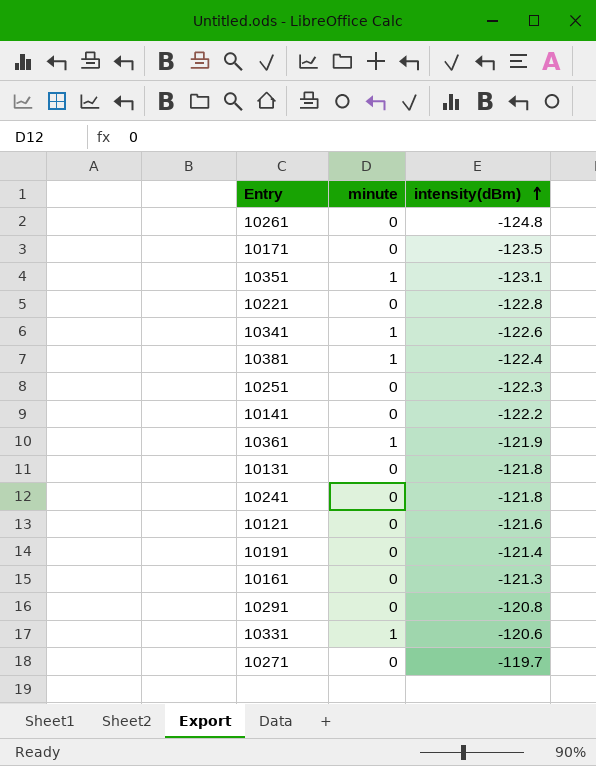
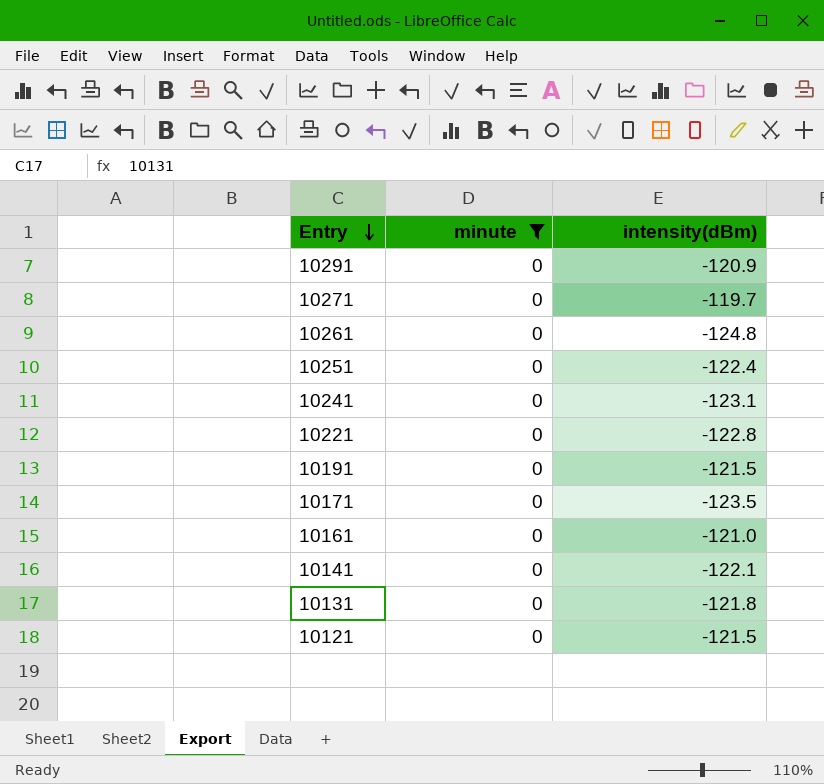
filter: none -> minute = 0
row order: intensity(dBm) ascending -> Entry descending
10291 | intensity(dBm): -120.8 -> -120.9
10251 | intensity(dBm): -122.3 -> -122.4
10241 | intensity(dBm): -121.8 -> -123.1
10191 | intensity(dBm): -121.4 -> -121.5
10161 | intensity(dBm): -121.3 -> -121.0
10141 | intensity(dBm): -122.2 -> -122.1
10121 | intensity(dBm): -121.6 -> -121.5

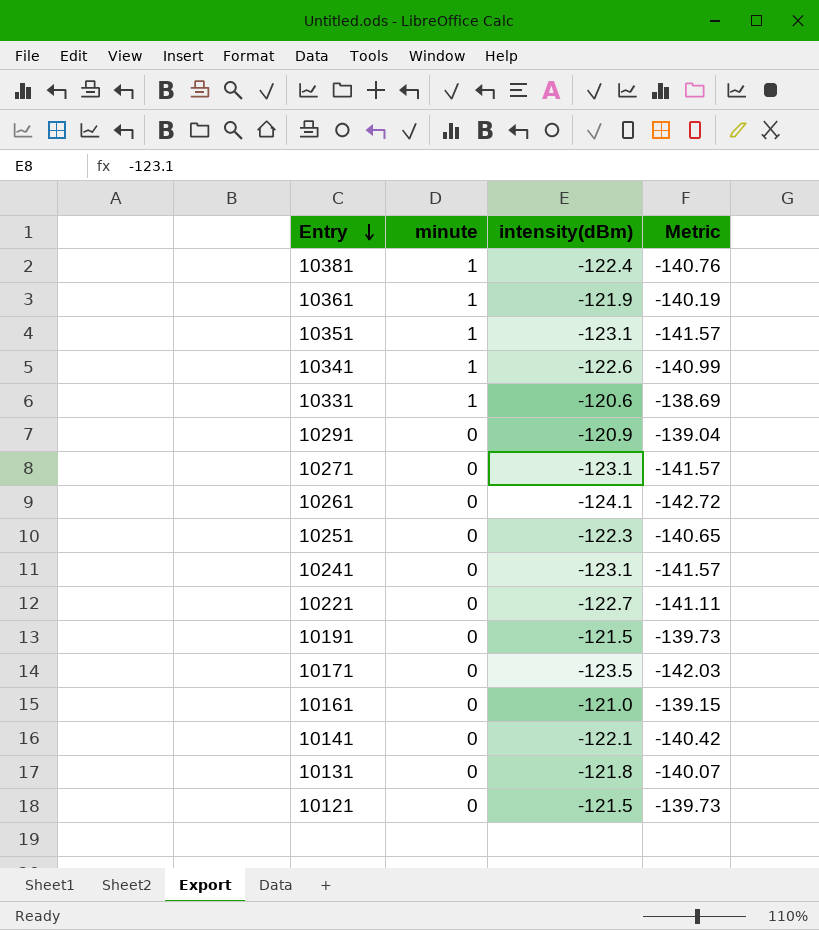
filter: minute = 0 -> none
column Metric | formula: none -> [intensity(dBm)] * 1.15
10271 | intensity(dBm): -119.7 -> -123.1
10261 | intensity(dBm): -124.8 -> -124.1
10251 | intensity(dBm): -122.4 -> -122.3
10221 | intensity(dBm): -122.8 -> -122.7

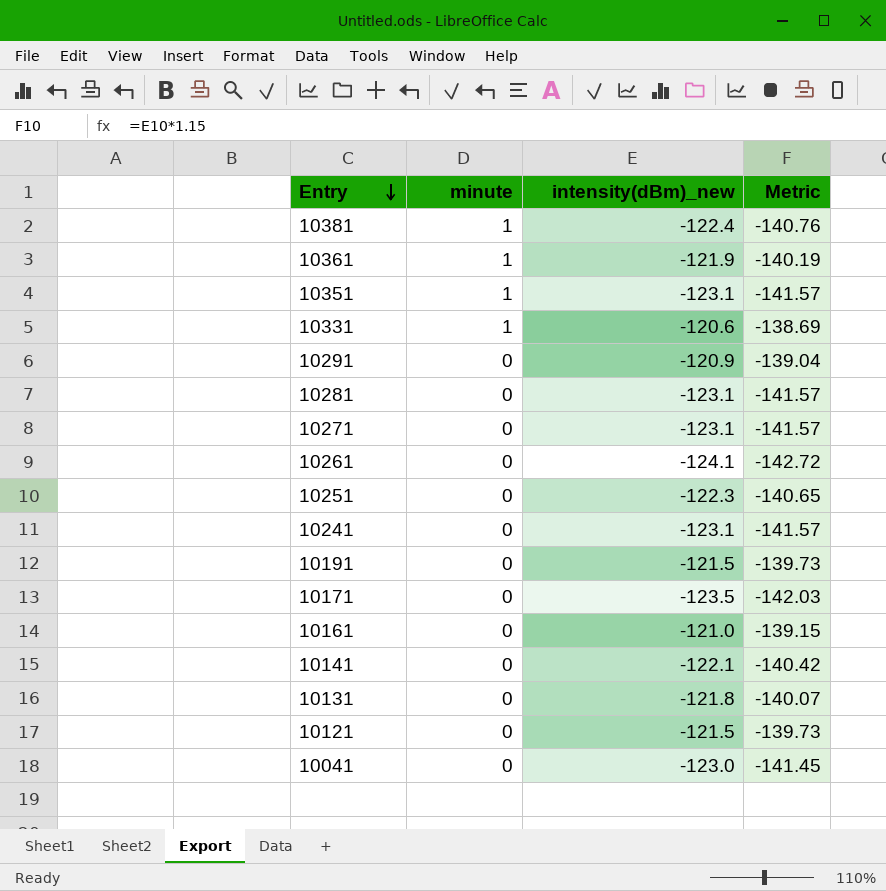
column name: intensity(dBm) -> intensity(dBm)_new
row 10341: 1 | -122.6 | -140.99 -> none
row 10221: 0 | -122.7 | -141.11 -> none
row 10281: none -> 0 | -123.1 | -141.57
row 10041: none -> 0 | -123.0 | -141.45

